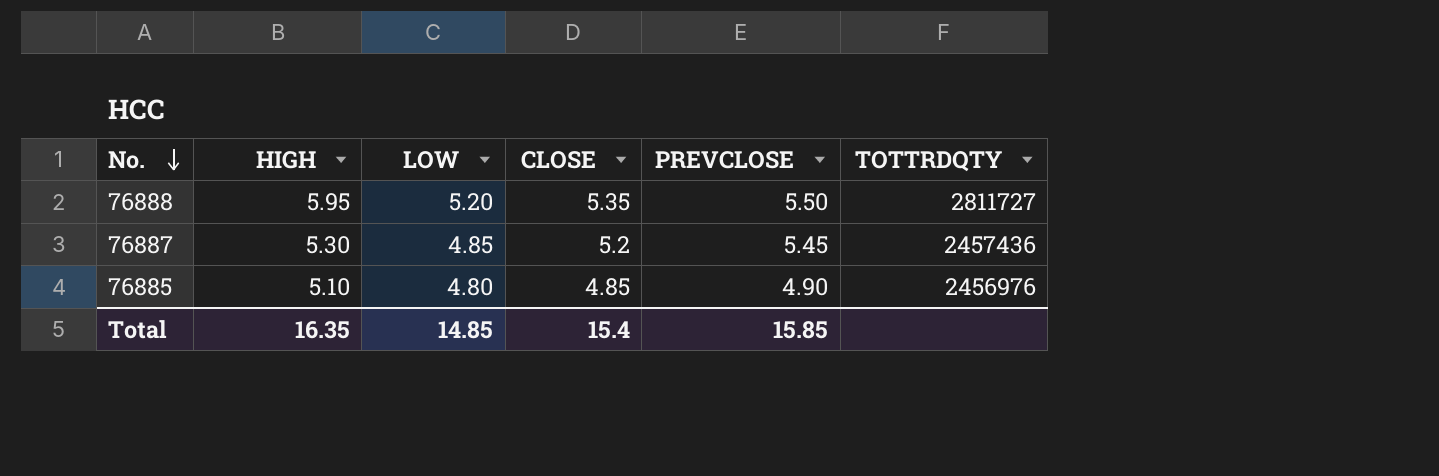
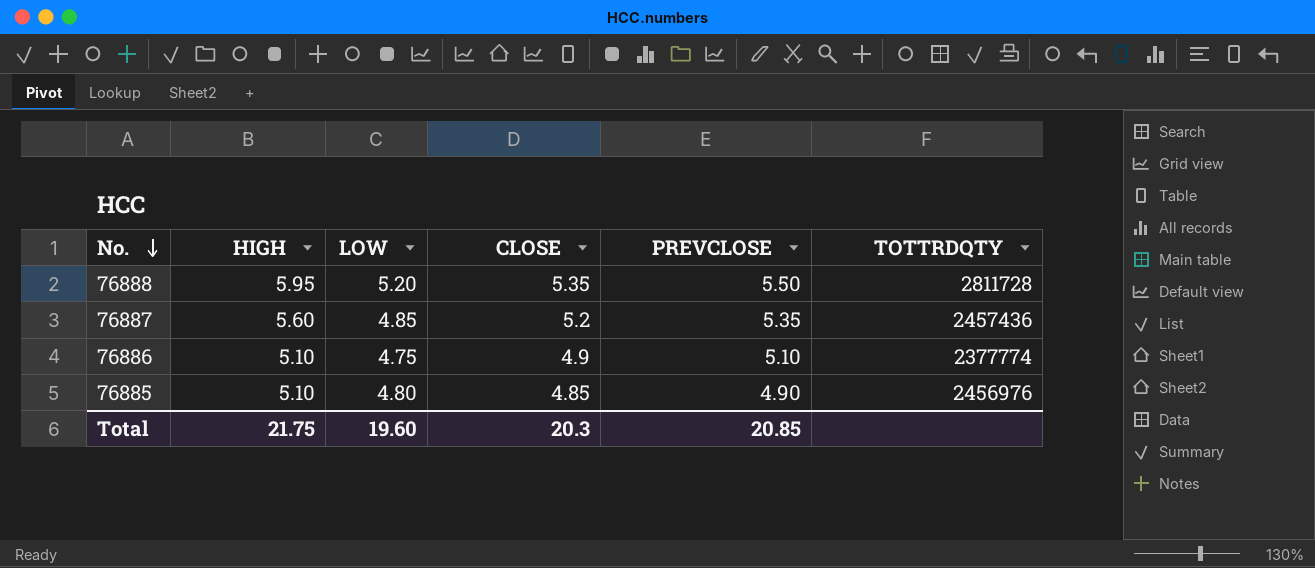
76888 | TOTTRDQTY: 2811727 -> 2811728
76887 | HIGH: 5.30 -> 5.60
76887 | PREVCLOSE: 5.45 -> 5.35
row 76886: none -> 5.10 | 4.75 | 4.9 | 5.10 | 2377774
Total | HIGH: 16.35 -> 21.75
Total | LOW: 14.85 -> 19.60
Total | CLOSE: 15.4 -> 20.3
Total | PREVCLOSE: 15.85 -> 20.85

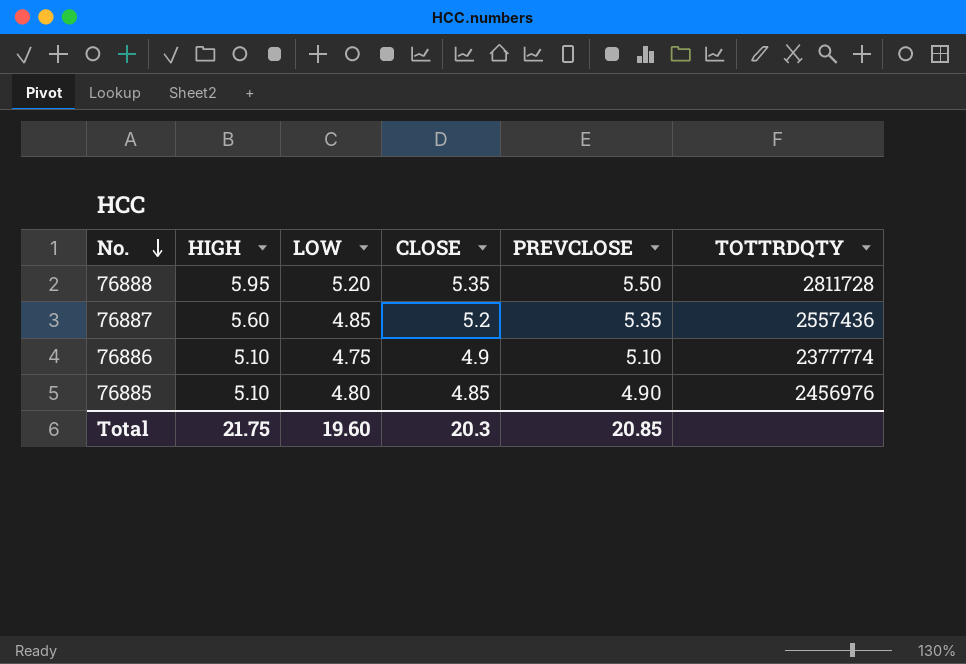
76887 | TOTTRDQTY: 2457436 -> 2557436

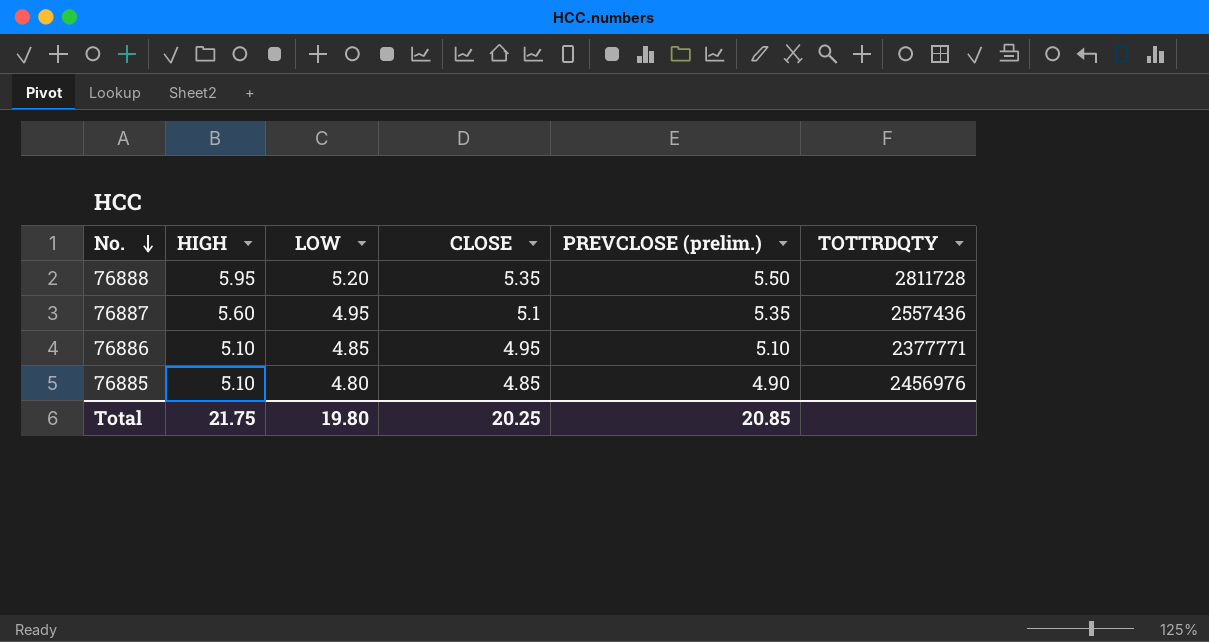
column name: PREVCLOSE -> PREVCLOSE (prelim.)
76887 | LOW: 4.85 -> 4.95
76887 | CLOSE: 5.2 -> 5.1
76886 | LOW: 4.75 -> 4.85
76886 | CLOSE: 4.9 -> 4.95
76886 | TOTTRDQTY: 2377774 -> 2377771
Total | LOW: 19.60 -> 19.80
Total | CLOSE: 20.3 -> 20.25

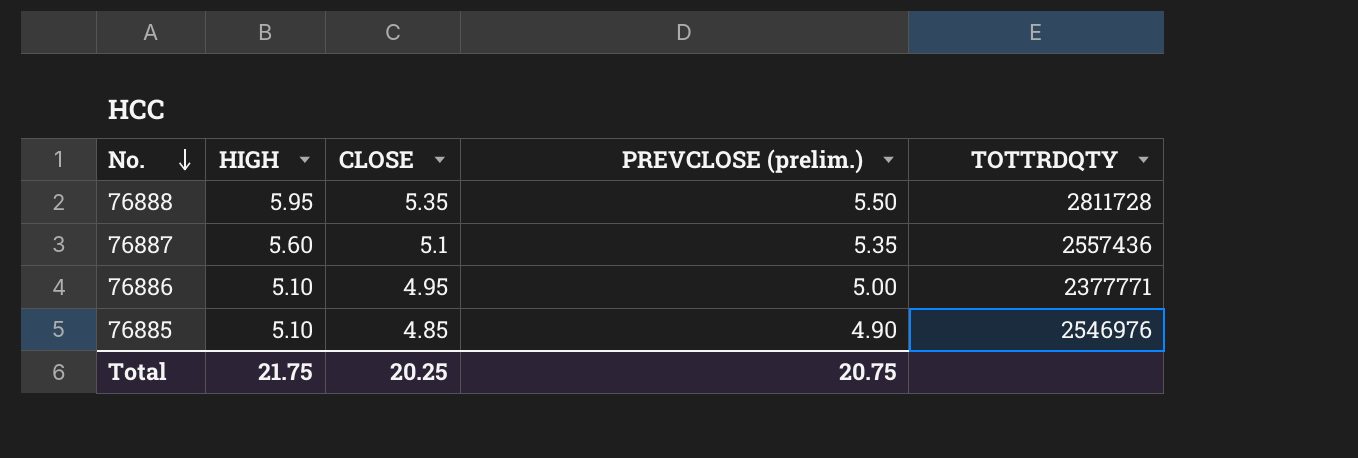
column LOW | position: 3 -> none
76886 | PREVCLOSE (prelim.): 5.10 -> 5.00
76885 | TOTTRDQTY: 2456976 -> 2546976
Total | PREVCLOSE (prelim.): 20.85 -> 20.75

